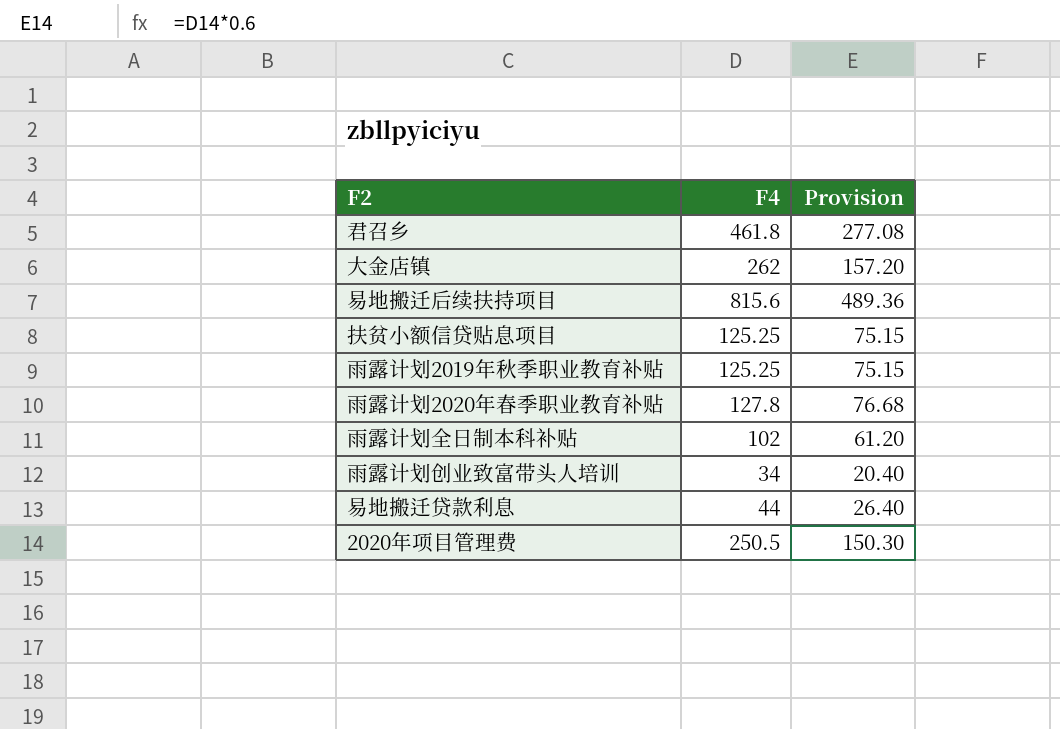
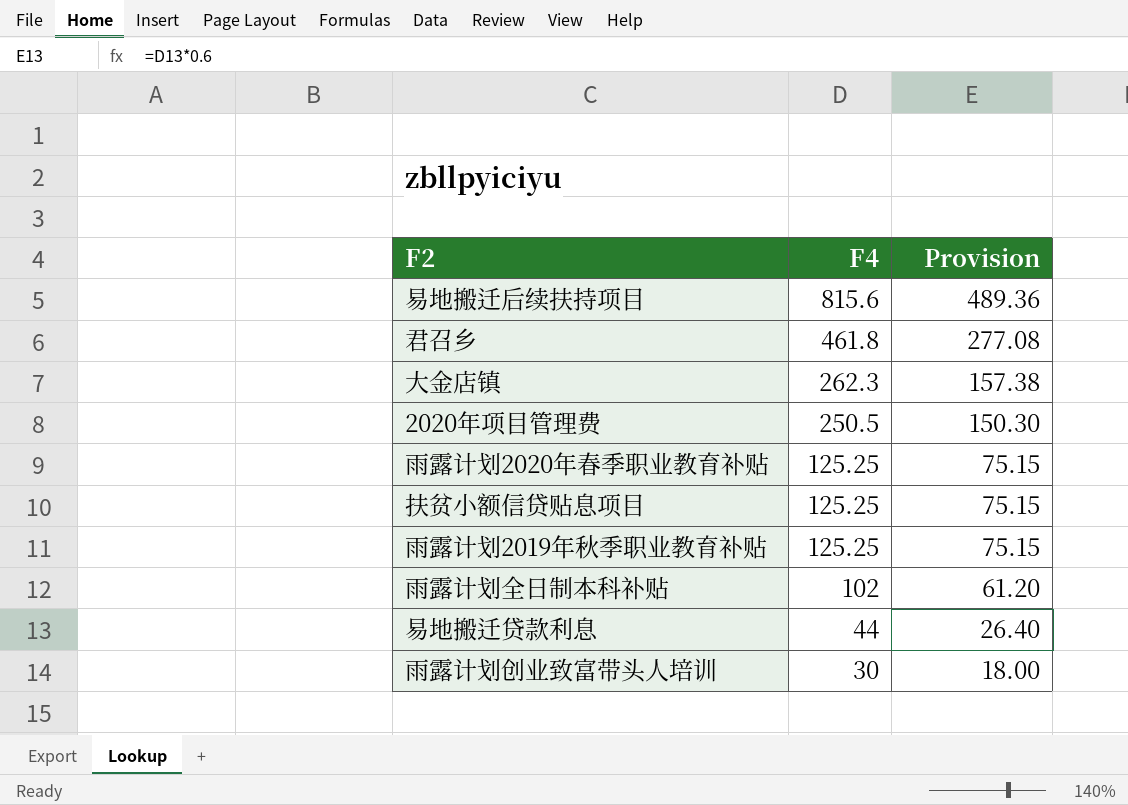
row order: none -> F4 descending
大金店镇 | F4: 262 -> 262.3
大金店镇 | Provision: 157.20 -> 157.38
雨露计划2020年春季职业教育补贴 | F4: 127.8 -> 125.25
雨露计划2020年春季职业教育补贴 | Provision: 76.68 -> 75.15
雨露计划创业致富带头人培训 | F4: 34 -> 30
雨露计划创业致富带头人培训 | Provision: 20.40 -> 18.00

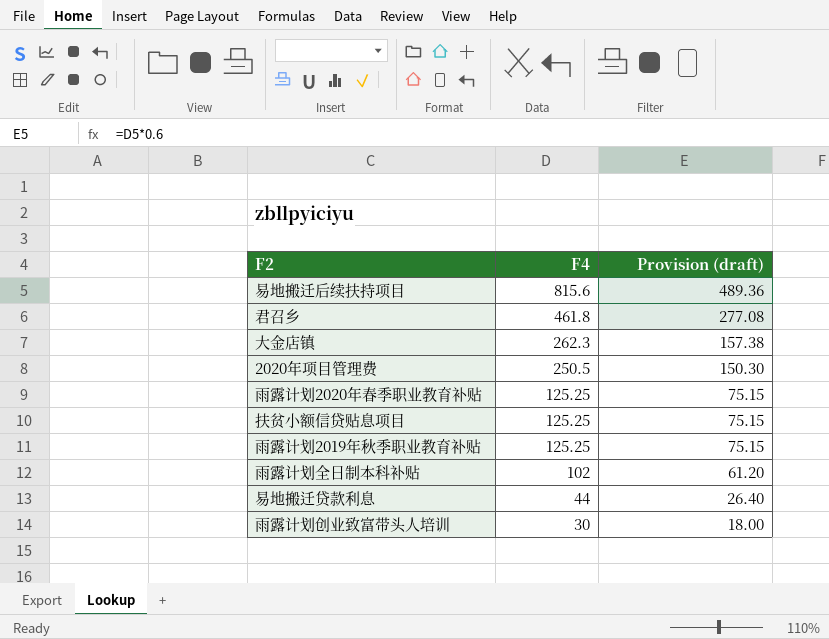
column name: Provision -> Provision (draft)

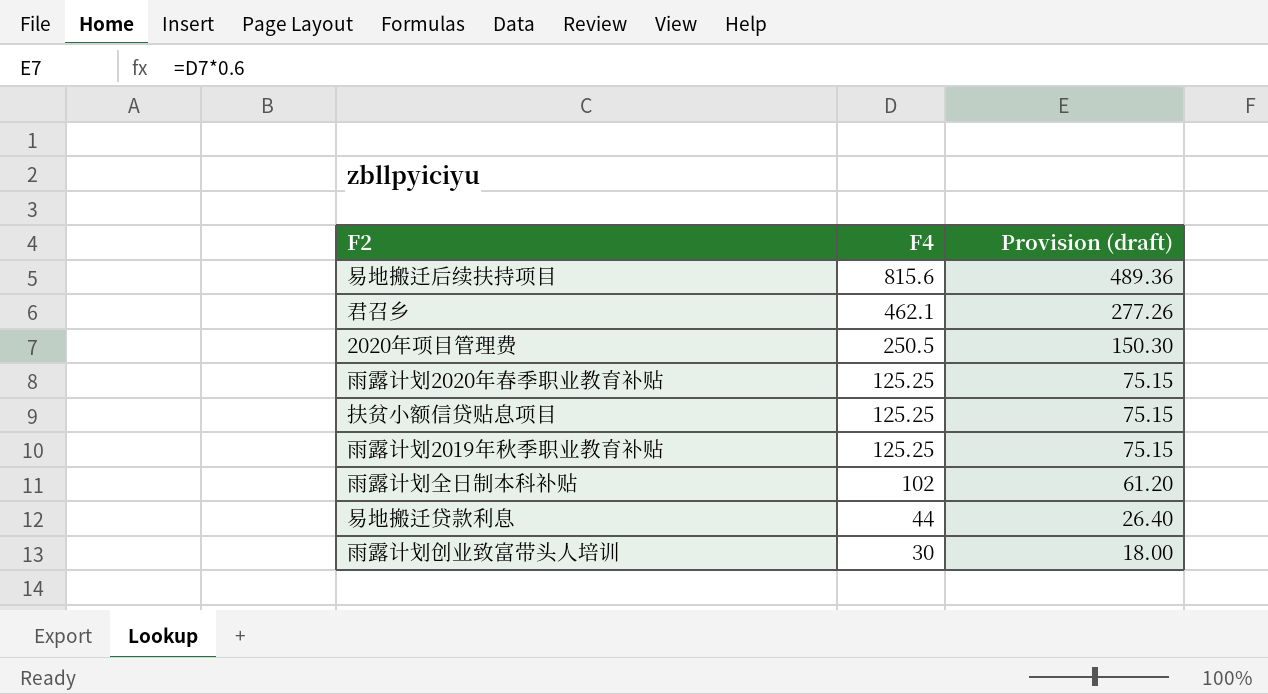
row 大金店镇: 262.3 | 157.38 -> none
君召乡 | F4: 461.8 -> 462.1
君召乡 | Provision (draft): 277.08 -> 277.26

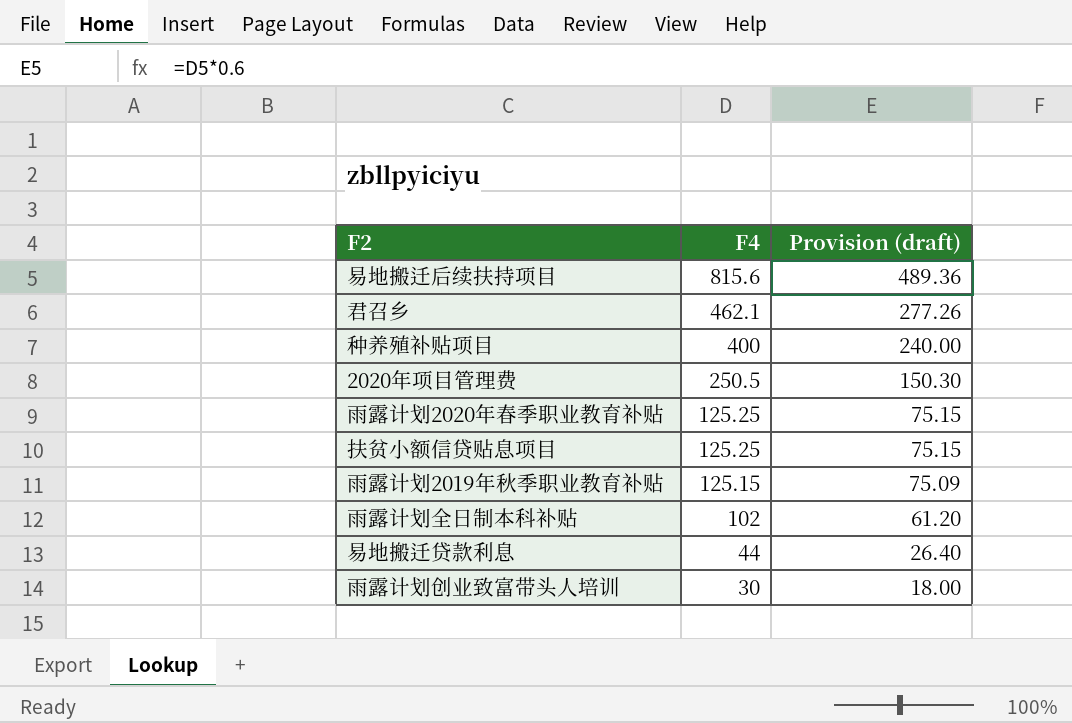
row 种养殖补贴项目: none -> 400 | 240.00
雨露计划2019年秋季职业教育补贴 | F4: 125.25 -> 125.15
雨露计划2019年秋季职业教育补贴 | Provision (draft): 75.15 -> 75.09

